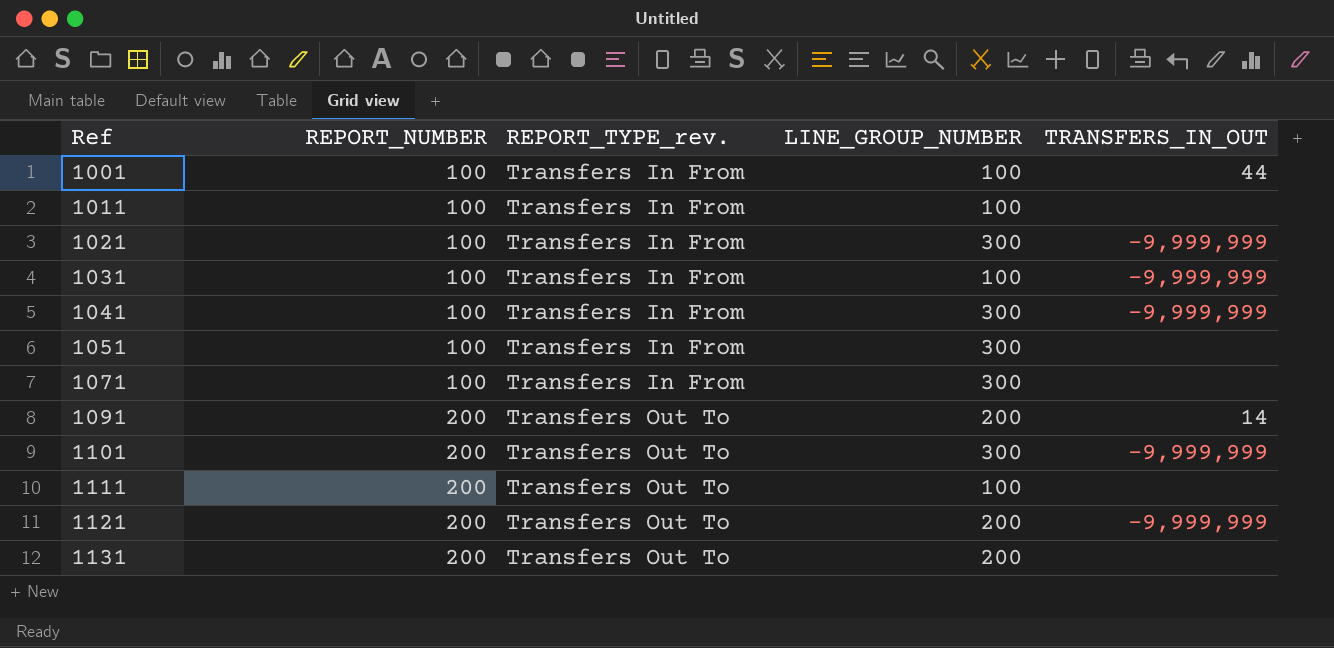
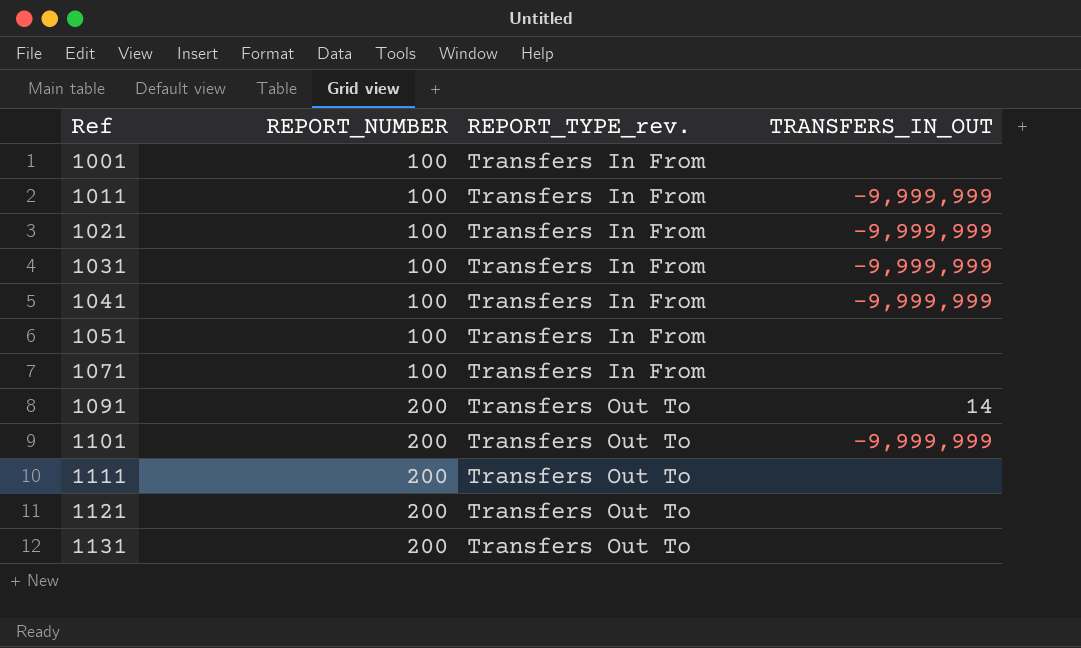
column LINE_GROUP_NUMBER | position: 4 -> none
1001 | TRANSFERS_IN_OUT: 44 -> none
1011 | TRANSFERS_IN_OUT: none -> -9,999,999
1121 | TRANSFERS_IN_OUT: -9,999,999 -> none

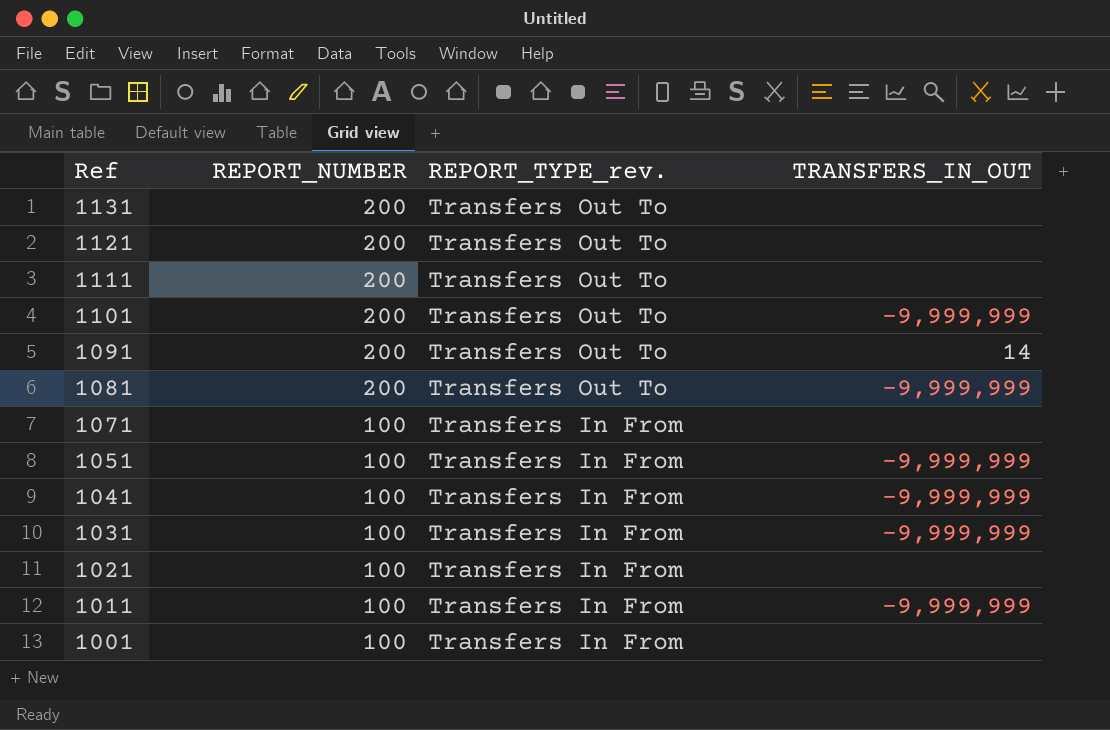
row order: Ref ascending -> Ref descending
row 1081: none -> 200 | Transfers Out To | -9,999,999
1051 | TRANSFERS_IN_OUT: none -> -9,999,999
1021 | TRANSFERS_IN_OUT: -9,999,999 -> none

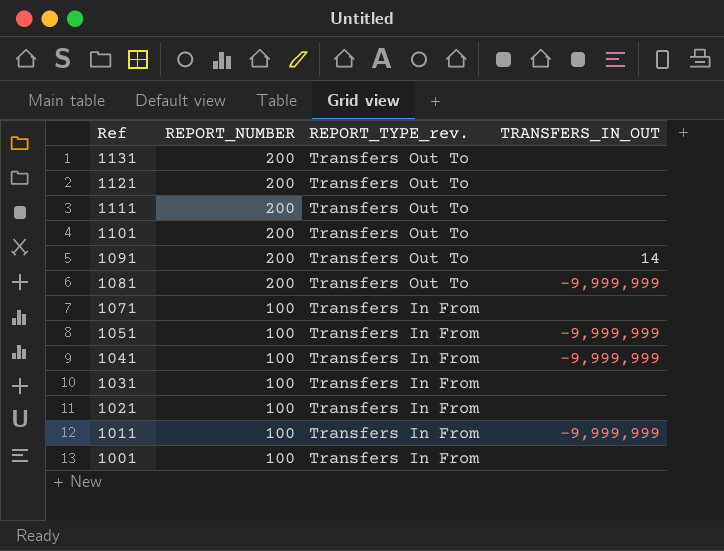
1101 | TRANSFERS_IN_OUT: -9,999,999 -> none
1031 | TRANSFERS_IN_OUT: -9,999,999 -> none

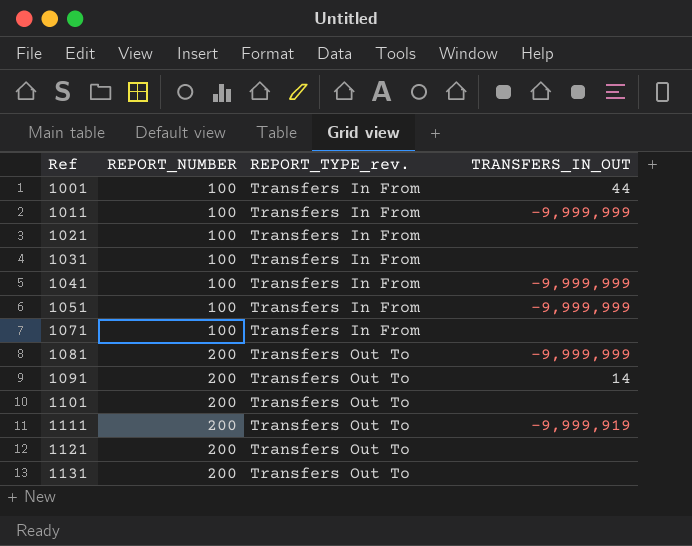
row order: Ref descending -> Ref ascending
1001 | TRANSFERS_IN_OUT: none -> 44
1111 | TRANSFERS_IN_OUT: none -> -9,999,919

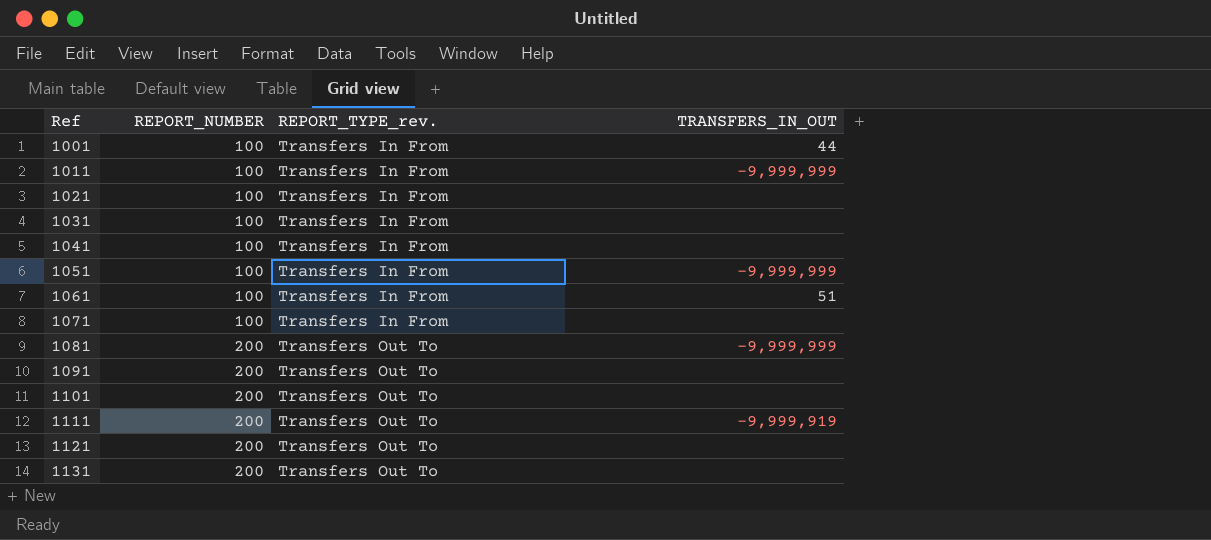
1041 | TRANSFERS_IN_OUT: -9,999,999 -> none
row 1061: none -> 100 | Transfers In From | 51
1091 | TRANSFERS_IN_OUT: 14 -> none

